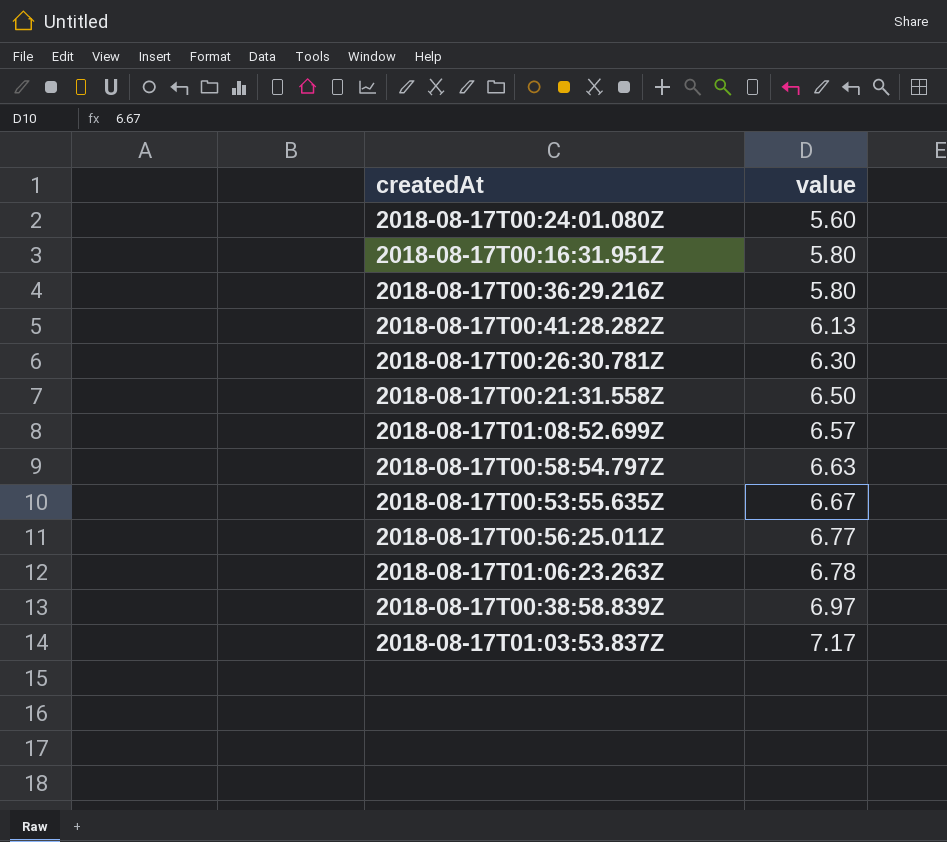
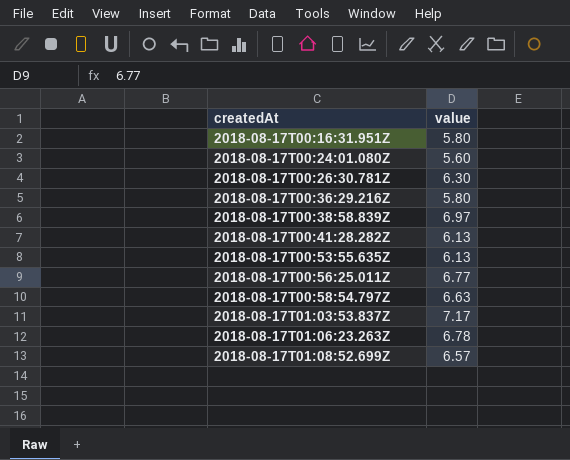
row order: value ascending -> createdAt ascending
row 2018-08-17T00:21:31.558Z: 6.50 -> none
2018-08-17T00:53:55.635Z | value: 6.67 -> 6.13

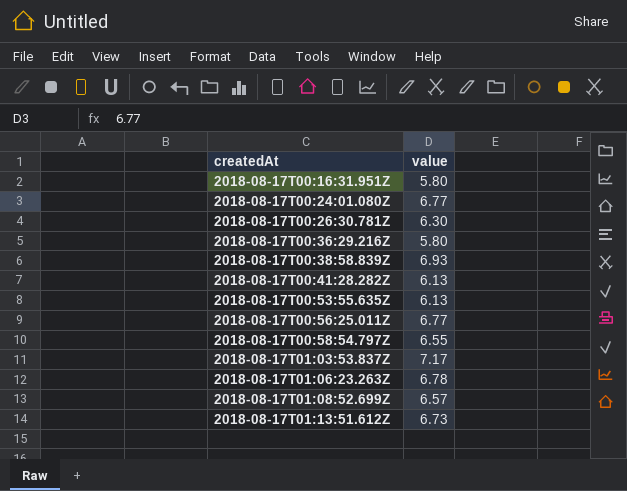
2018-08-17T00:24:01.080Z | value: 5.60 -> 6.77
2018-08-17T00:38:58.839Z | value: 6.97 -> 6.93
2018-08-17T00:58:54.797Z | value: 6.63 -> 6.55
row 2018-08-17T01:13:51.612Z: none -> 6.73

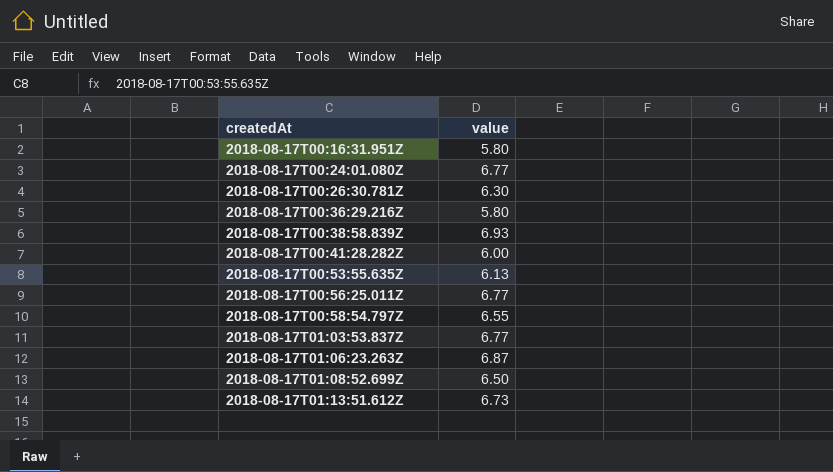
2018-08-17T00:41:28.282Z | value: 6.13 -> 6.00
2018-08-17T01:03:53.837Z | value: 7.17 -> 6.77
2018-08-17T01:06:23.263Z | value: 6.78 -> 6.87
2018-08-17T01:08:52.699Z | value: 6.57 -> 6.50

